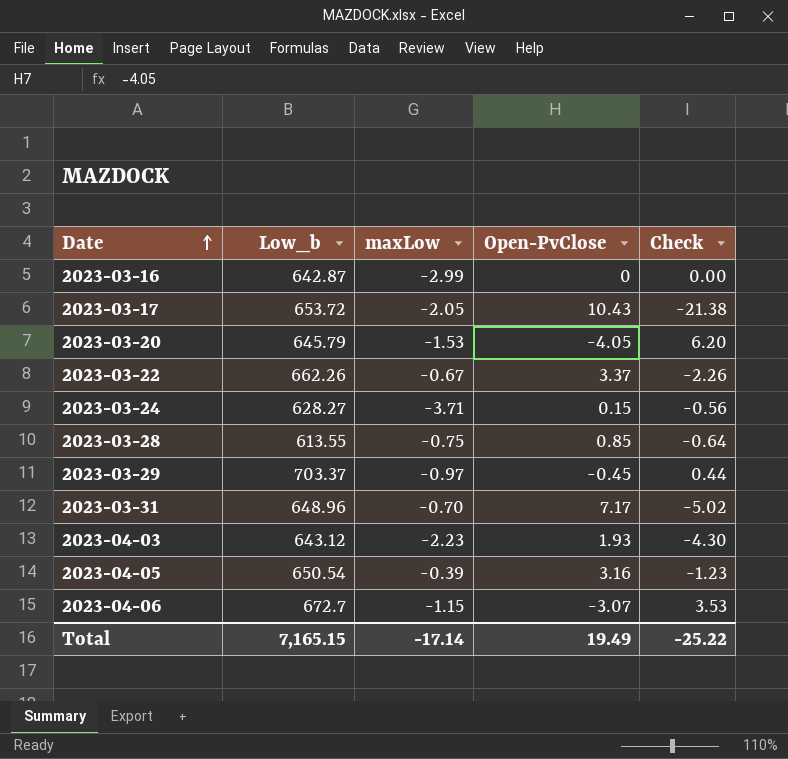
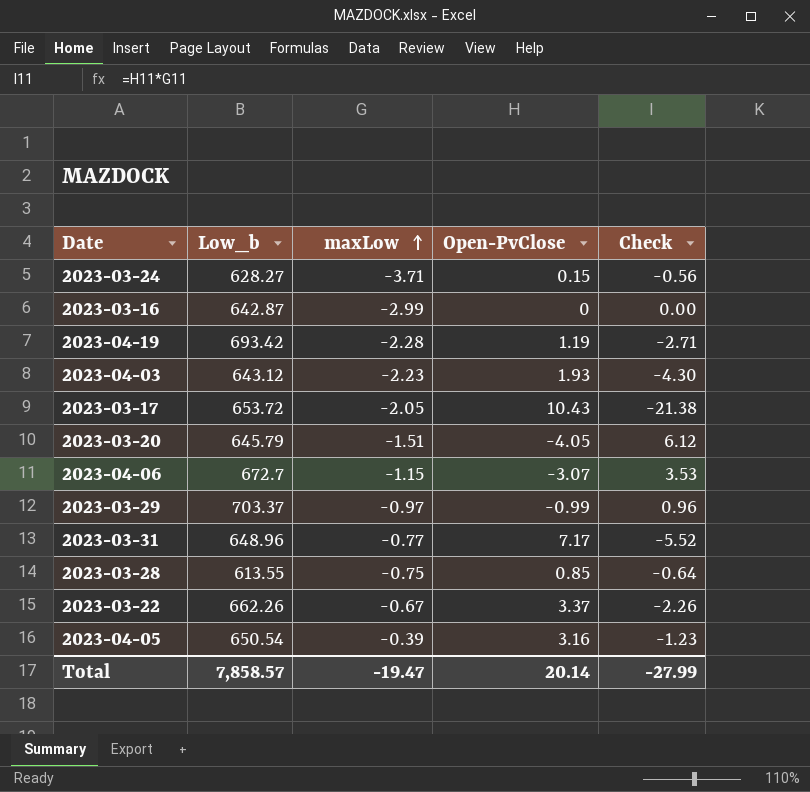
row order: Date ascending -> maxLow ascending
row 2023-04-19: none -> 693.42 | -2.28 | 1.19 | -2.71
2023-03-20 | maxLow: -1.53 -> -1.51
2023-03-20 | Check: 6.20 -> 6.12
2023-03-29 | Open-PvClose: -0.45 -> -0.99
2023-03-29 | Check: 0.44 -> 0.96
2023-03-31 | maxLow: -0.70 -> -0.77
2023-03-31 | Check: -5.02 -> -5.52
Total | Low_b: 7,165.15 -> 7,858.57
Total | maxLow: -17.14 -> -19.47
Total | Open-PvClose: 19.49 -> 20.14
Total | Check: -25.22 -> -27.99

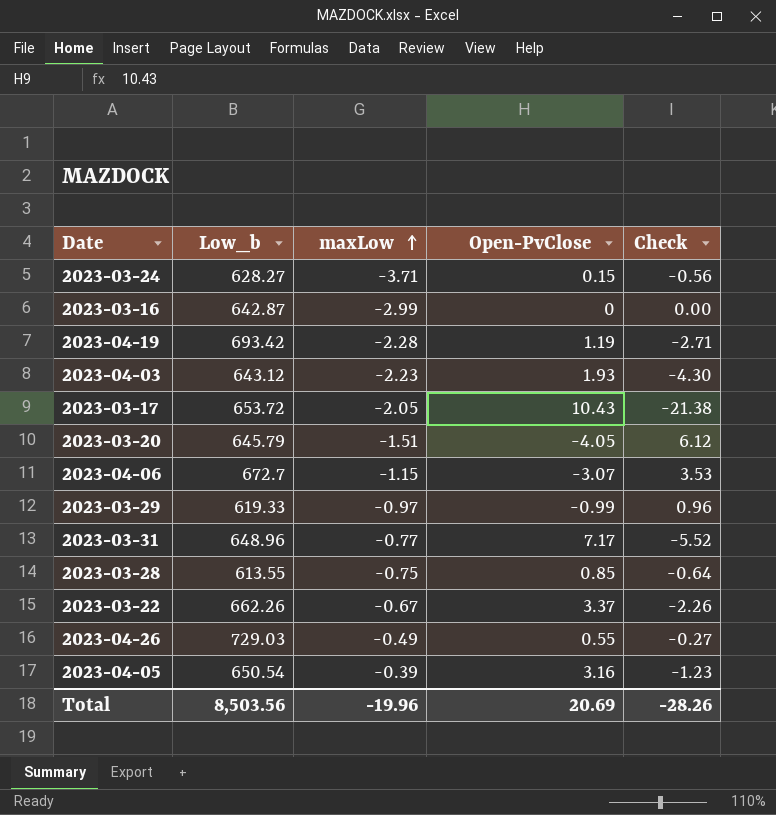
2023-03-29 | Low_b: 703.37 -> 619.33
row 2023-04-26: none -> 729.03 | -0.49 | 0.55 | -0.27
Total | Low_b: 7,858.57 -> 8,503.56
Total | maxLow: -19.47 -> -19.96
Total | Open-PvClose: 20.14 -> 20.69
Total | Check: -27.99 -> -28.26

